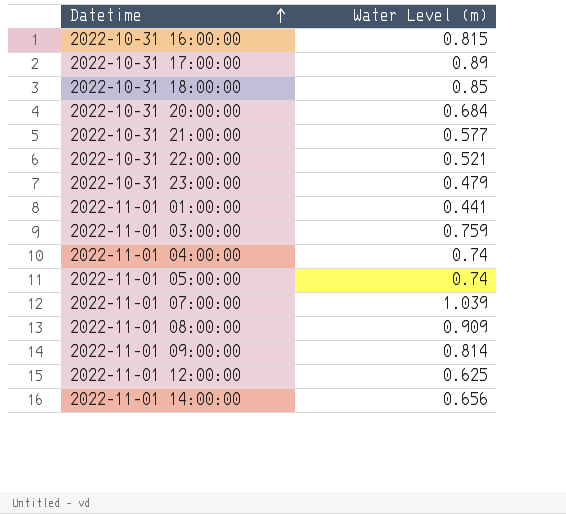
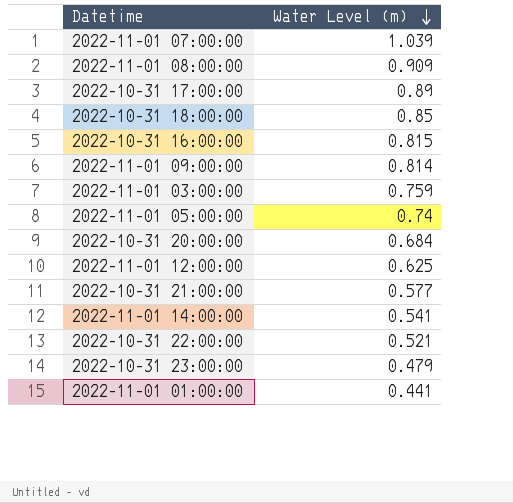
row order: Datetime ascending -> Water Level (m) descending
row 2022-11-01 04:00:00: 0.74 -> none
2022-11-01 14:00:00 | Water Level (m): 0.656 -> 0.541

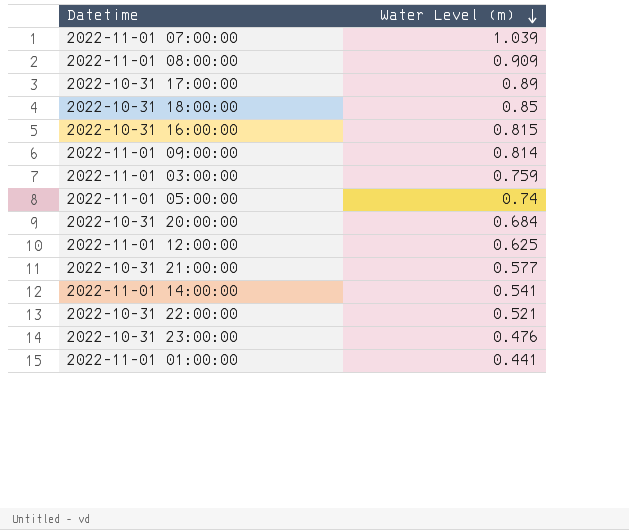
2022-10-31 23:00:00 | Water Level (m): 0.479 -> 0.476

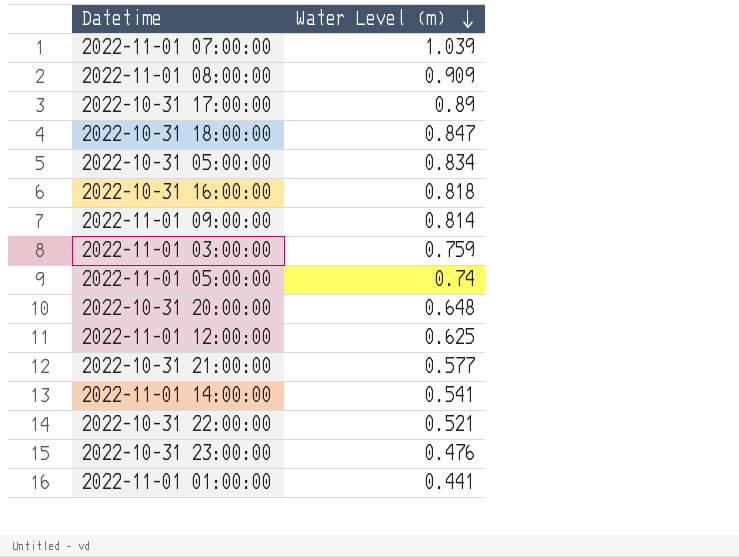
2022-10-31 18:00:00 | Water Level (m): 0.85 -> 0.847
row 2022-10-31 05:00:00: none -> 0.834
2022-10-31 16:00:00 | Water Level (m): 0.815 -> 0.818
2022-10-31 20:00:00 | Water Level (m): 0.684 -> 0.648

